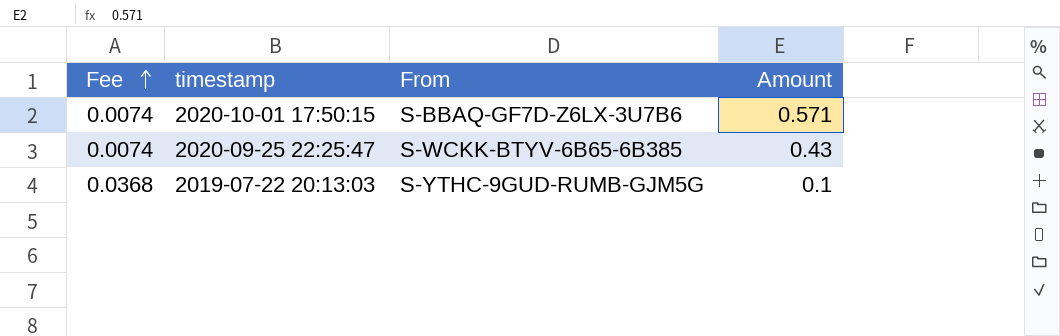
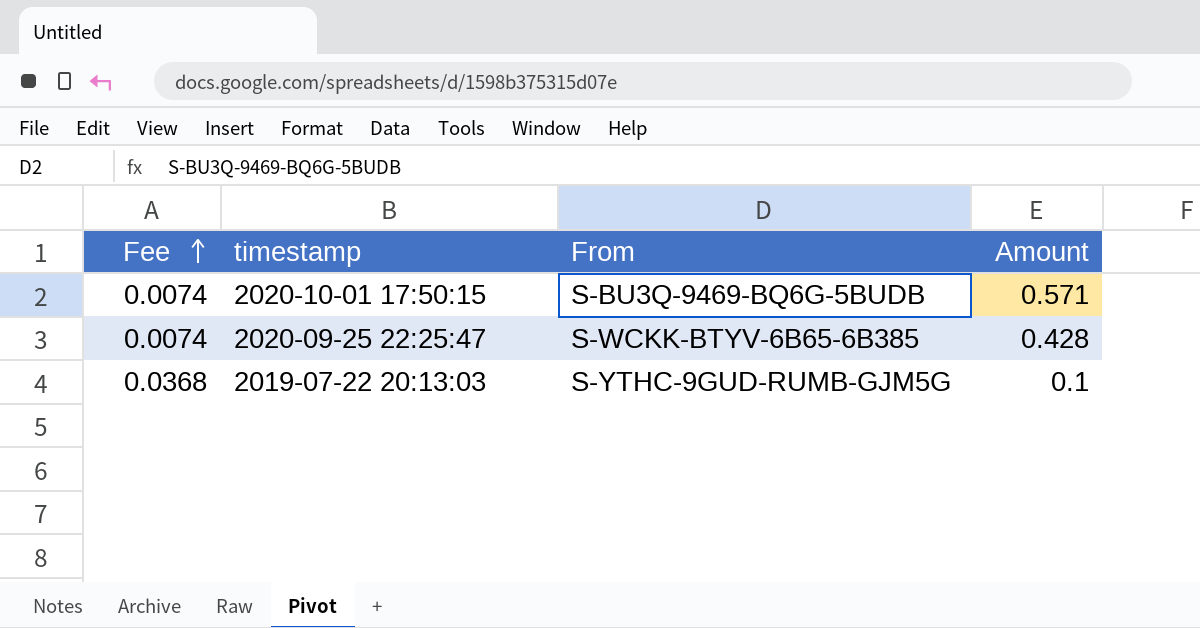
2020-10-01 17:50:15 | From: S-BBAQ-GF7D-Z6LX-3U7B6 -> S-BU3Q-9469-BQ6G-5BUDB
2020-09-25 22:25:47 | Amount: 0.43 -> 0.428

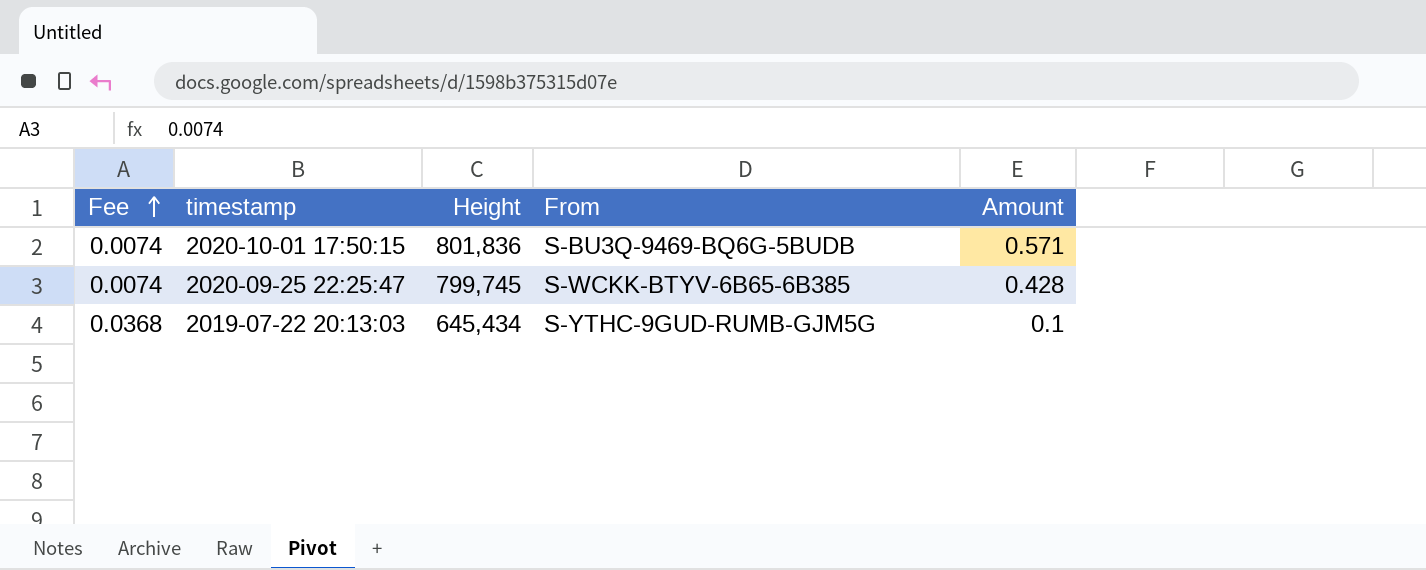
column Height | position: none -> 3

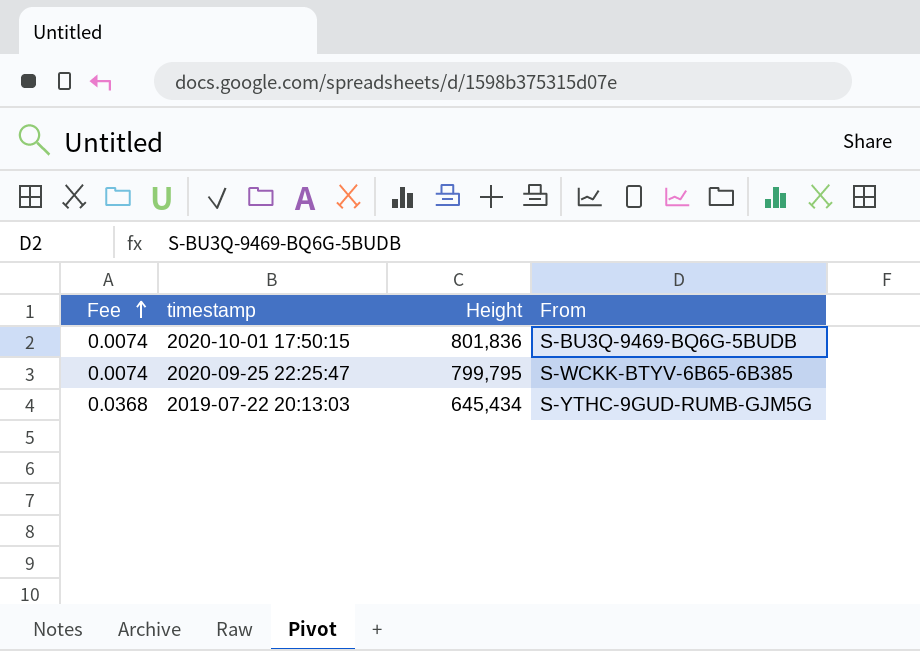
column Amount | position: 5 -> none
2020-09-25 22:25:47 | Height: 799,745 -> 799,795

